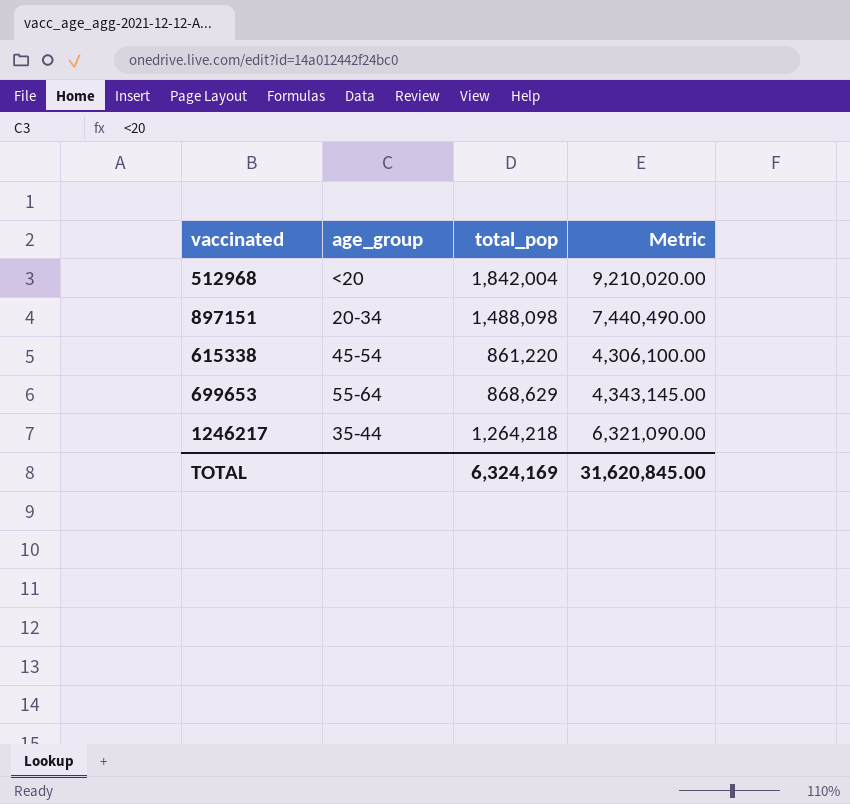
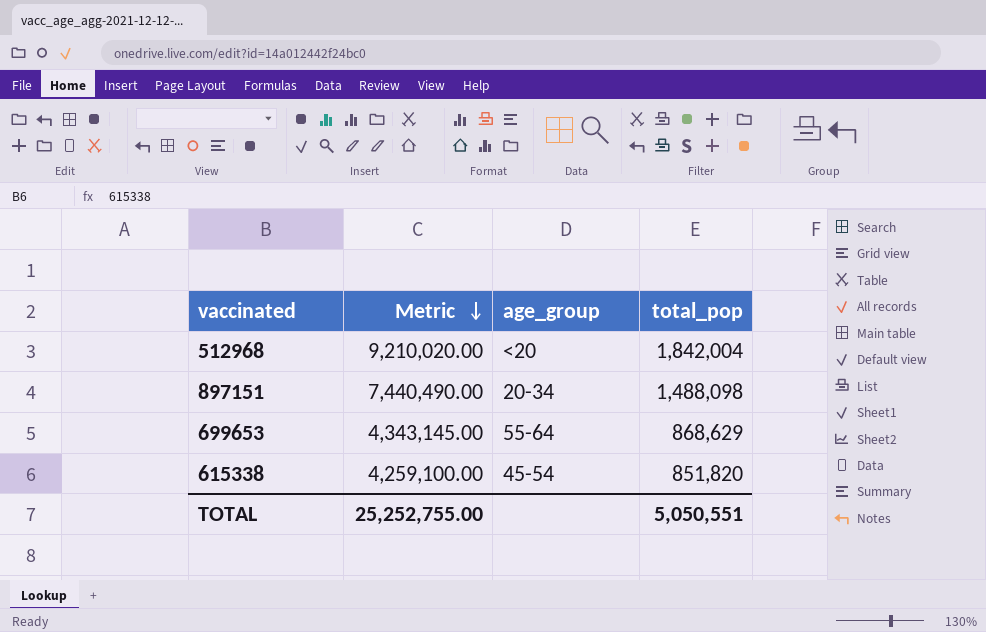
row order: none -> Metric descending
column Metric | position: 4 -> 2
row 1246217: 35-44 | 1,264,218 | 6,321,090.00 -> none
615338 | Metric: 4,306,100.00 -> 4,259,100.00
615338 | total_pop: 861,220 -> 851,820
TOTAL | Metric: 31,620,845.00 -> 25,252,755.00
TOTAL | total_pop: 6,324,169 -> 5,050,551

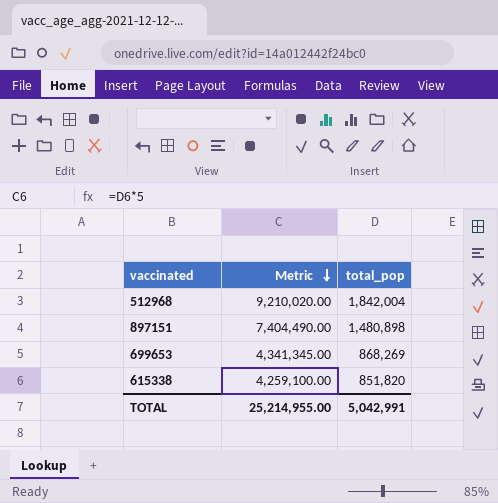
column age_group | position: 3 -> none
897151 | Metric: 7,440,490.00 -> 7,404,490.00
897151 | total_pop: 1,488,098 -> 1,480,898
699653 | Metric: 4,343,145.00 -> 4,341,345.00
699653 | total_pop: 868,629 -> 868,269
TOTAL | Metric: 25,252,755.00 -> 25,214,955.00
TOTAL | total_pop: 5,050,551 -> 5,042,991

